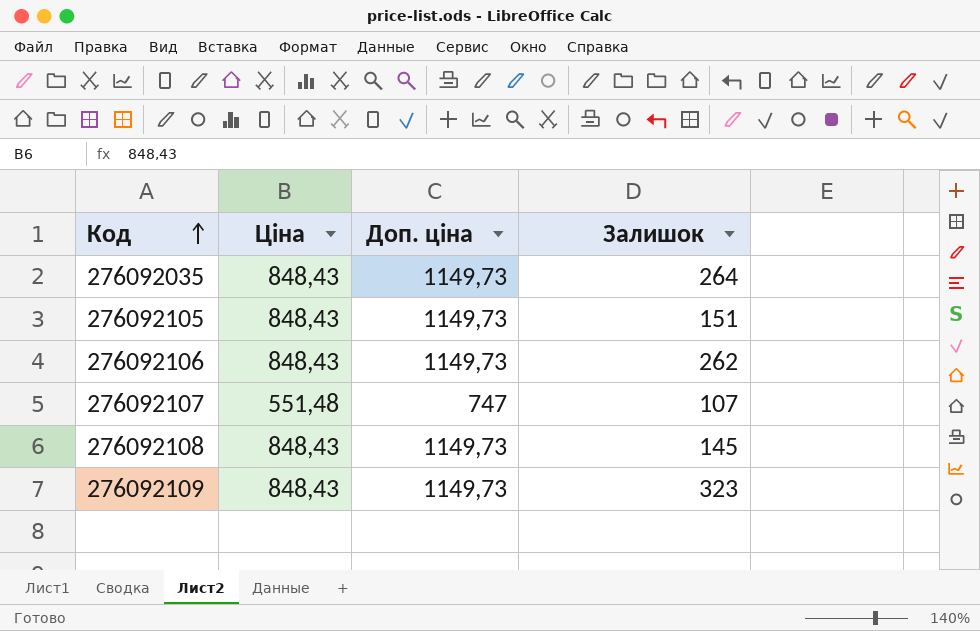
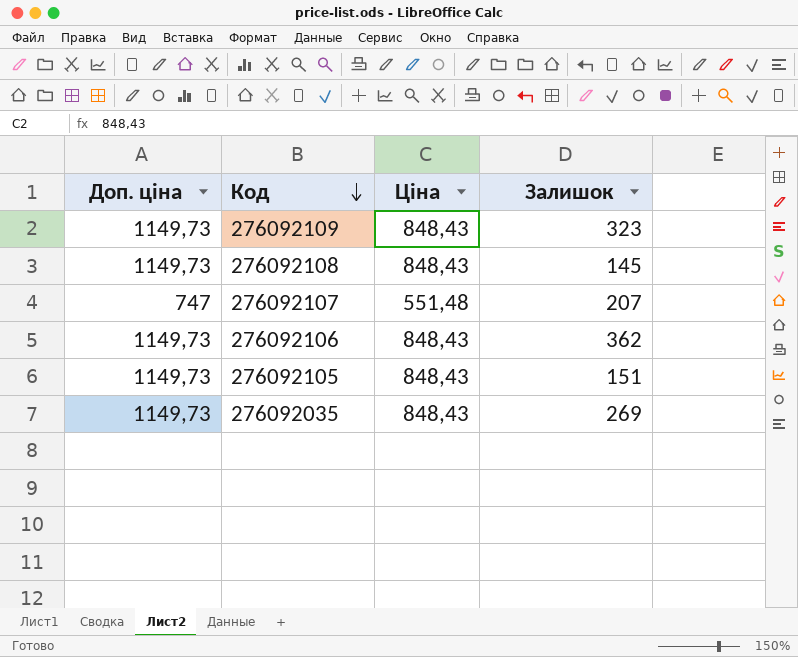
row order: Код ascending -> Код descending
column Доп. ціна | position: 3 -> 1
276092107 | Залишок: 107 -> 207
276092106 | Залишок: 262 -> 362
276092035 | Залишок: 264 -> 269

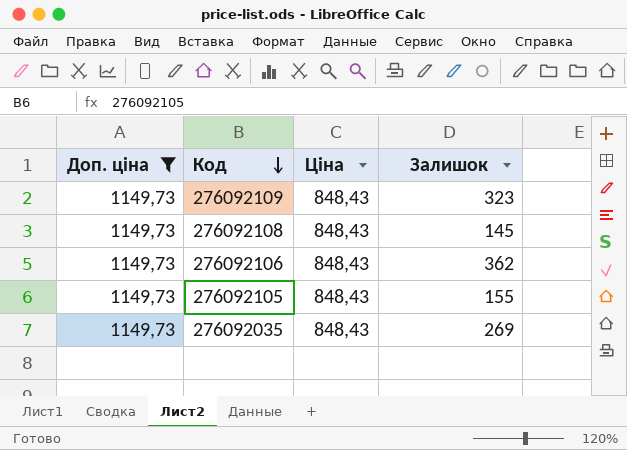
filter: none -> Доп. ціна = 1149,73
276092105 | Залишок: 151 -> 155

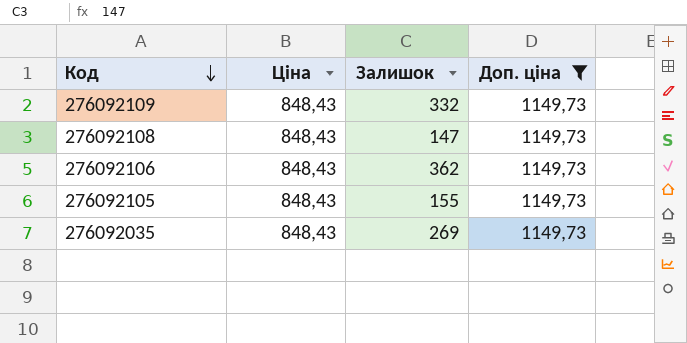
column Доп. ціна | position: 1 -> 4
276092109 | Залишок: 323 -> 332
276092108 | Залишок: 145 -> 147

